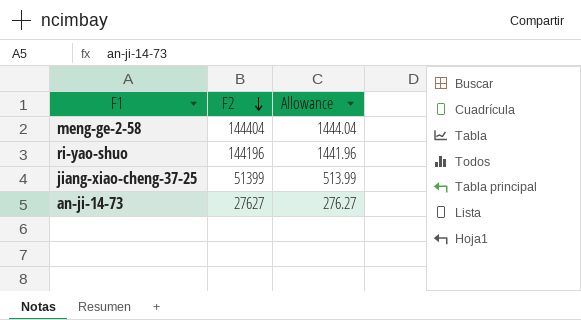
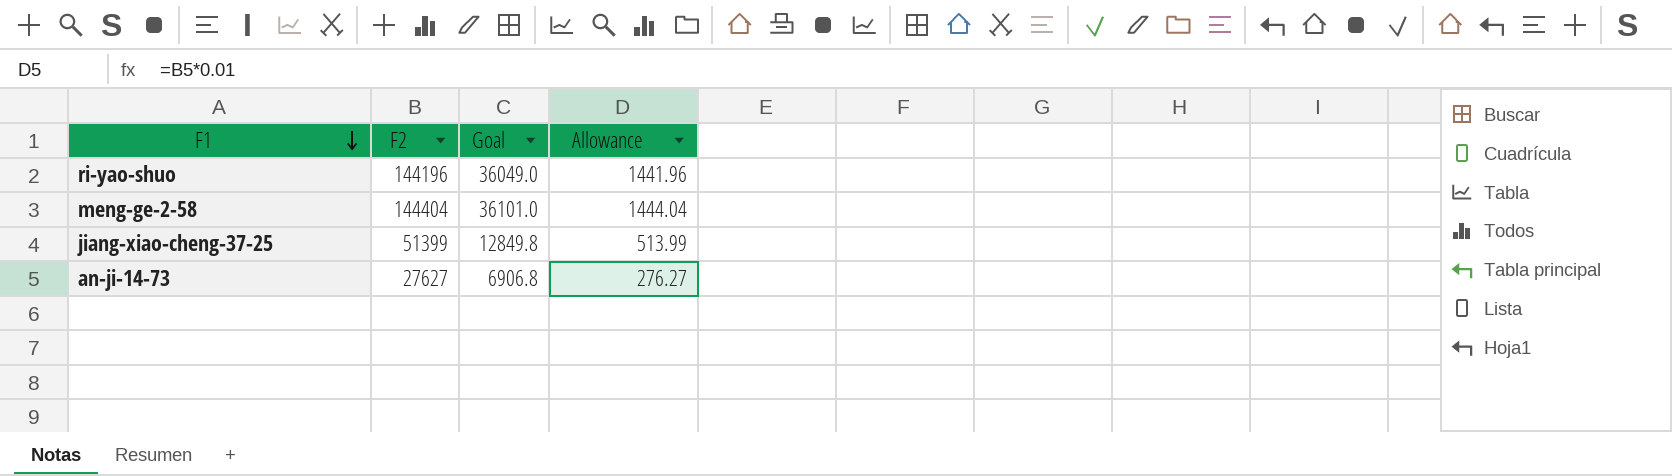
row order: F2 descending -> F1 descending
column Goal | formula: none -> [F2] * 0.25

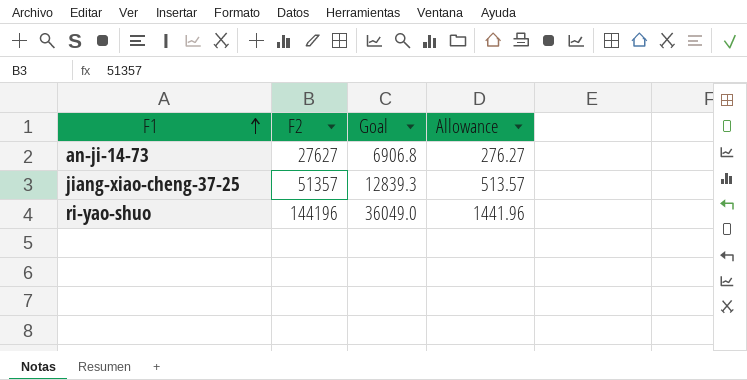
row order: F1 descending -> F1 ascending
row meng-ge-2-58: 144404 | 36101.0 | 1444.04 -> none
jiang-xiao-cheng-37-25 | F2: 51399 -> 51357
jiang-xiao-cheng-37-25 | Goal: 12849.8 -> 12839.3
jiang-xiao-cheng-37-25 | Allowance: 513.99 -> 513.57

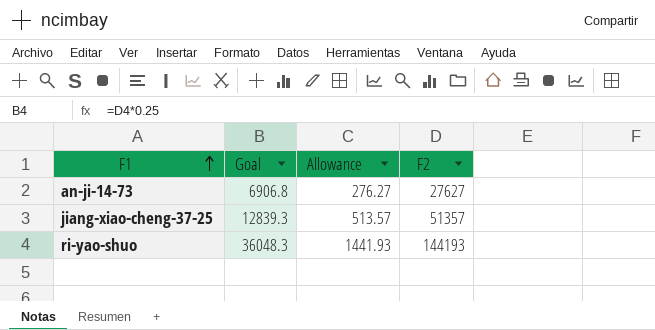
column F2 | position: 2 -> 4
ri-yao-shuo | Goal: 36049.0 -> 36048.3
ri-yao-shuo | Allowance: 1441.96 -> 1441.93
ri-yao-shuo | F2: 144196 -> 144193

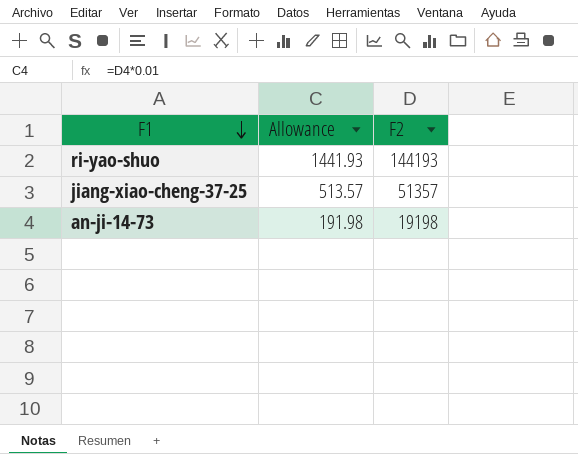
row order: F1 ascending -> F1 descending
column Goal | formula: [F2] * 0.25 -> none
an-ji-14-73 | Allowance: 276.27 -> 191.98
an-ji-14-73 | F2: 27627 -> 19198

